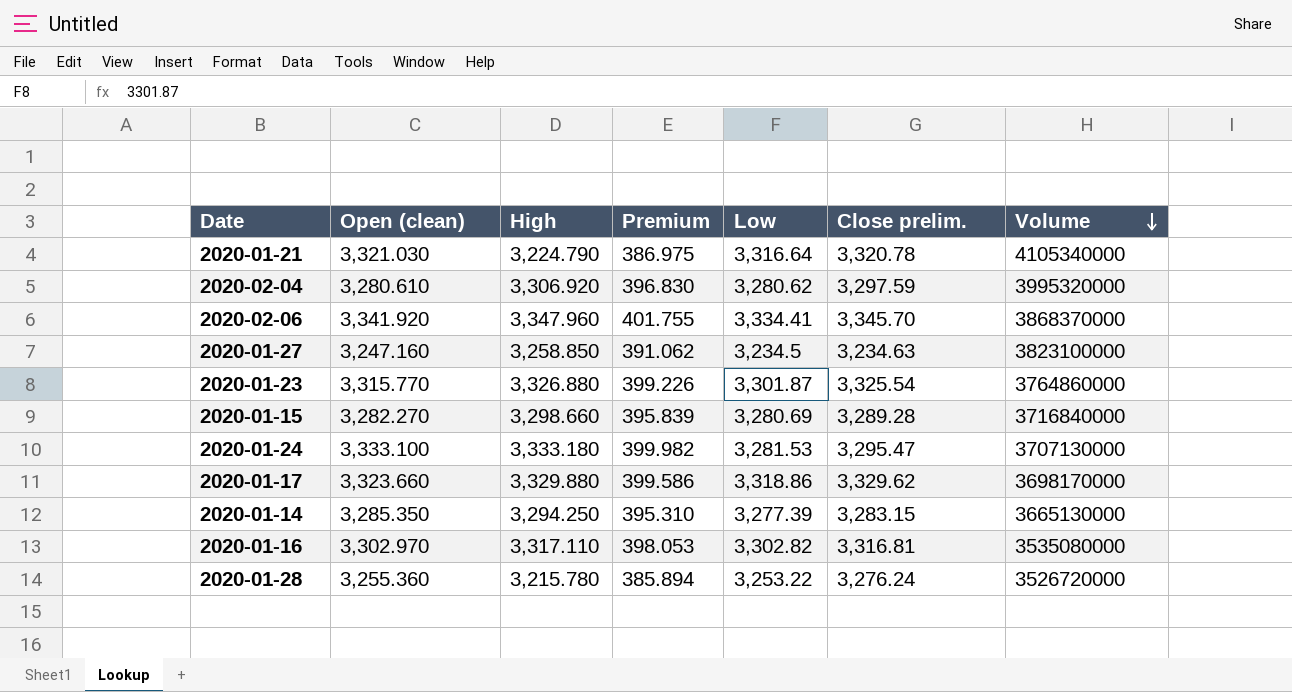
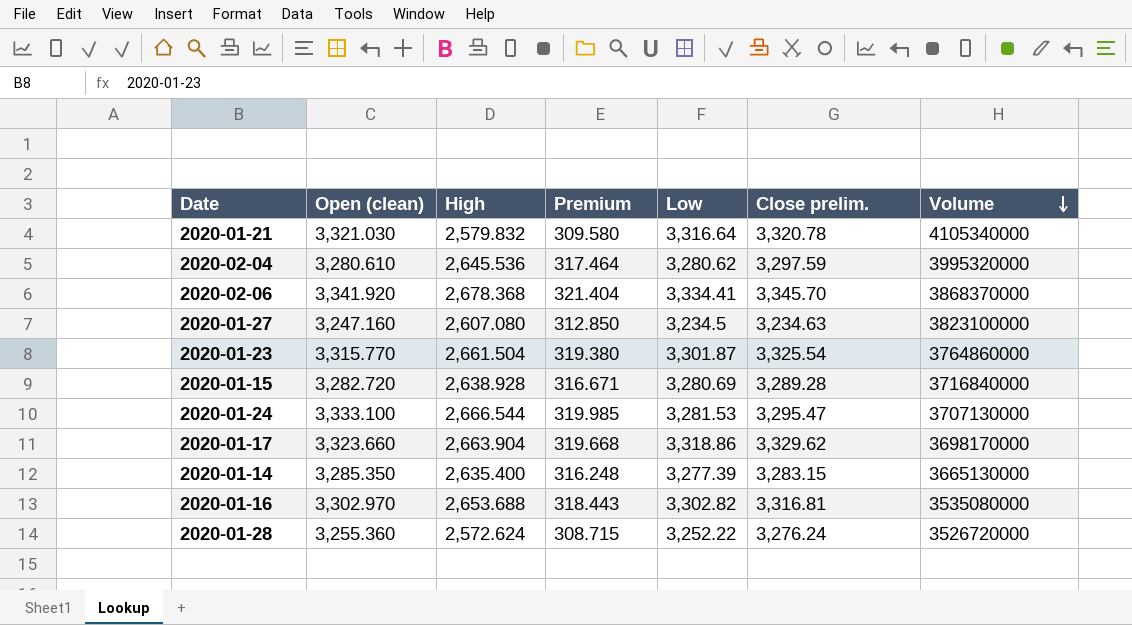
2020-01-21 | High: 3,224.790 -> 2,579.832
2020-01-21 | Premium: 386.975 -> 309.580
2020-02-04 | High: 3,306.920 -> 2,645.536
2020-02-04 | Premium: 396.830 -> 317.464
2020-02-06 | High: 3,347.960 -> 2,678.368
2020-02-06 | Premium: 401.755 -> 321.404
2020-01-27 | High: 3,258.850 -> 2,607.080
2020-01-27 | Premium: 391.062 -> 312.850
2020-01-23 | High: 3,326.880 -> 2,661.504
2020-01-23 | Premium: 399.226 -> 319.380
2020-01-15 | Open (clean): 3,282.270 -> 3,282.720
2020-01-15 | High: 3,298.660 -> 2,638.928
2020-01-15 | Premium: 395.839 -> 316.671
2020-01-24 | High: 3,333.180 -> 2,666.544
2020-01-24 | Premium: 399.982 -> 319.985
2020-01-17 | High: 3,329.880 -> 2,663.904
2020-01-17 | Premium: 399.586 -> 319.668
2020-01-14 | High: 3,294.250 -> 2,635.400
2020-01-14 | Premium: 395.310 -> 316.248
2020-01-16 | High: 3,317.110 -> 2,653.688
2020-01-16 | Premium: 398.053 -> 318.443
2020-01-28 | High: 3,215.780 -> 2,572.624
2020-01-28 | Premium: 385.894 -> 308.715
2020-01-28 | Low: 3,253.22 -> 3,252.22

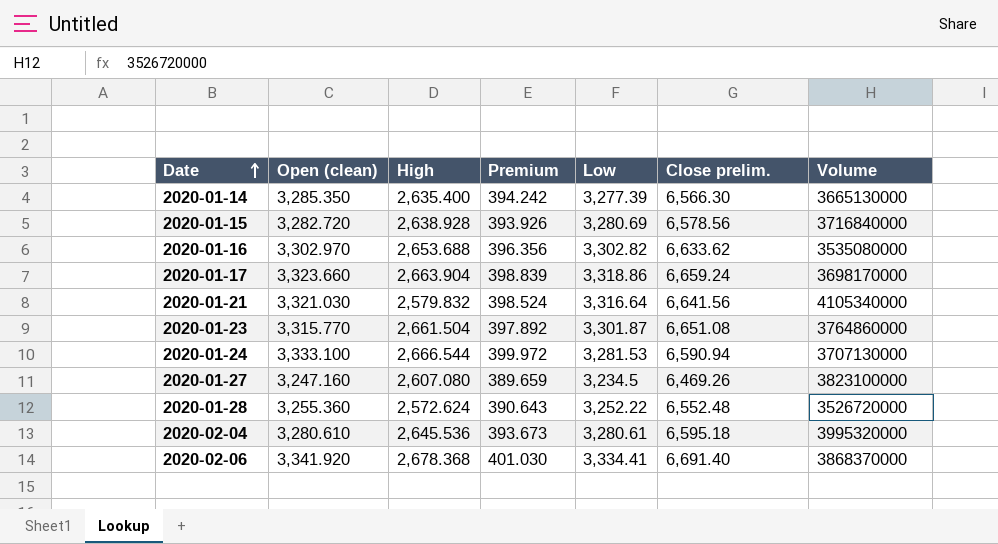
row order: Volume descending -> Date ascending
column Premium | formula: [High] * 0.12 -> [Open (clean)] * 0.12
2020-01-14 | Close prelim.: 3,283.15 -> 6,566.30
2020-01-15 | Close prelim.: 3,289.28 -> 6,578.56
2020-01-16 | Close prelim.: 3,316.81 -> 6,633.62
2020-01-17 | Close prelim.: 3,329.62 -> 6,659.24
2020-01-21 | Close prelim.: 3,320.78 -> 6,641.56
2020-01-23 | Close prelim.: 3,325.54 -> 6,651.08
2020-01-24 | Close prelim.: 3,295.47 -> 6,590.94
2020-01-27 | Close prelim.: 3,234.63 -> 6,469.26
2020-01-28 | Close prelim.: 3,276.24 -> 6,552.48
2020-02-04 | Low: 3,280.62 -> 3,280.61
2020-02-04 | Close prelim.: 3,297.59 -> 6,595.18
2020-02-06 | Close prelim.: 3,345.70 -> 6,691.40

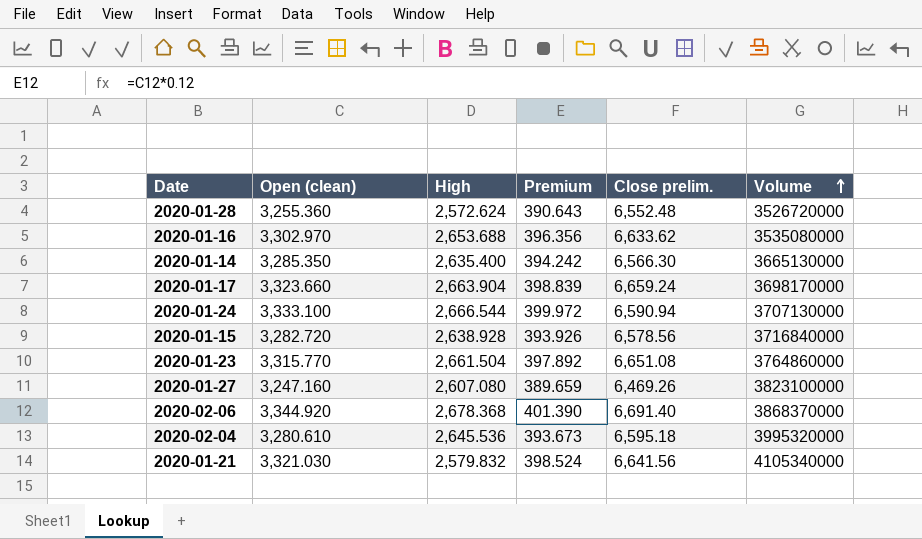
row order: Date ascending -> Volume ascending
column Low | position: 5 -> none
2020-02-06 | Open (clean): 3,341.920 -> 3,344.920
2020-02-06 | Premium: 401.030 -> 401.390

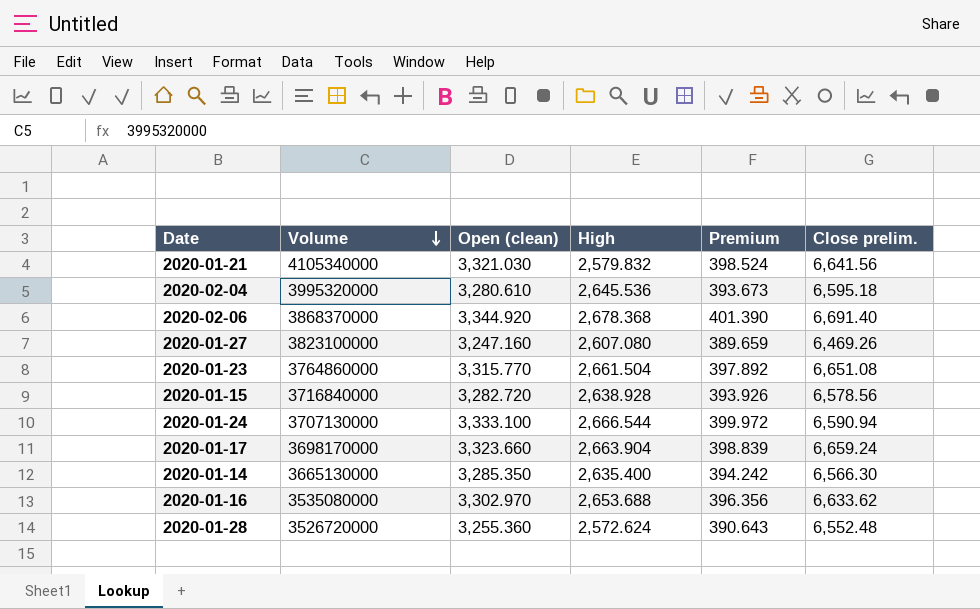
row order: Volume ascending -> Volume descending
column Volume | position: 6 -> 2

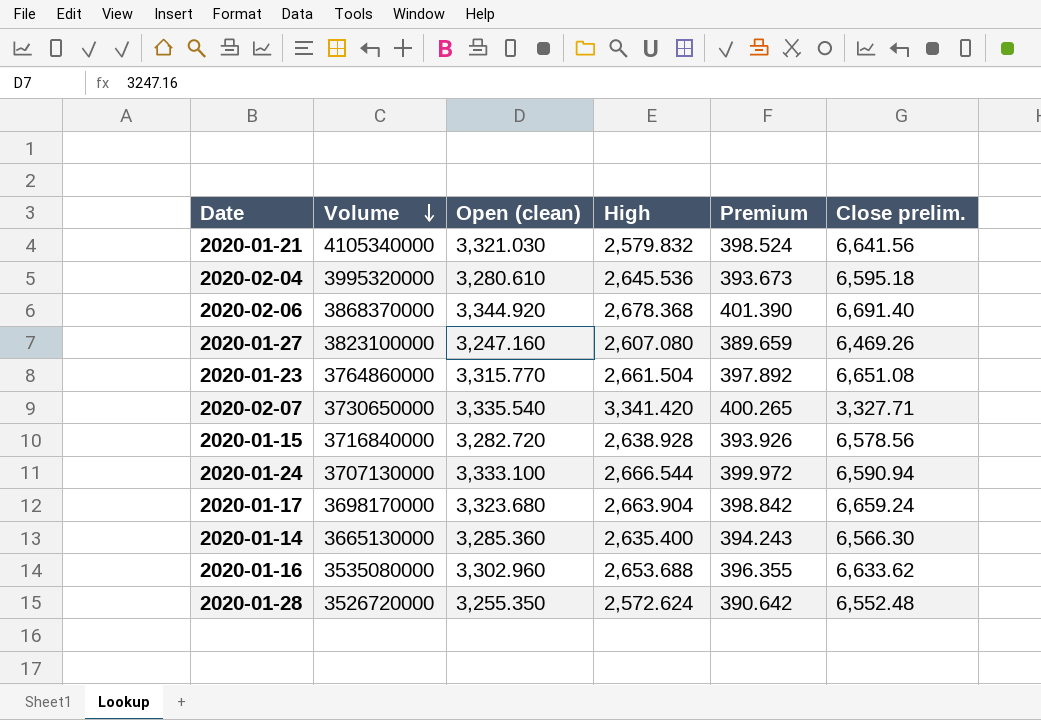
row 2020-02-07: none -> 3730650000 | 3,335.540 | 3,341.420 | 400.265 | 3,327.71
2020-01-17 | Open (clean): 3,323.660 -> 3,323.680
2020-01-17 | Premium: 398.839 -> 398.842
2020-01-14 | Open (clean): 3,285.350 -> 3,285.360
2020-01-14 | Premium: 394.242 -> 394.243
2020-01-16 | Open (clean): 3,302.970 -> 3,302.960
2020-01-16 | Premium: 396.356 -> 396.355
2020-01-28 | Open (clean): 3,255.360 -> 3,255.350
2020-01-28 | Premium: 390.643 -> 390.642

